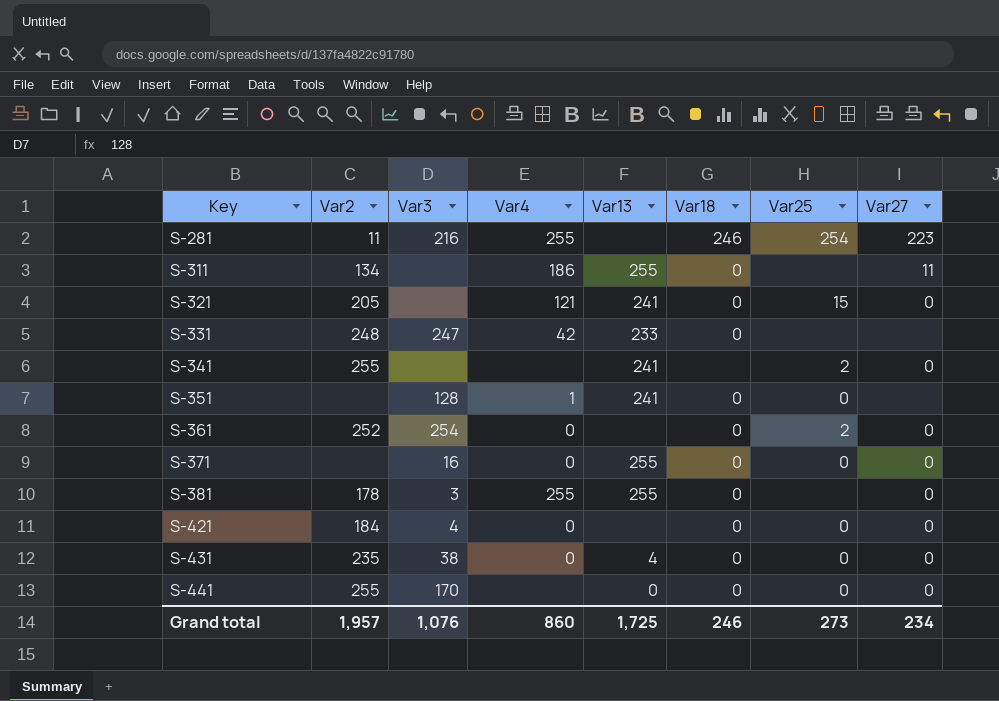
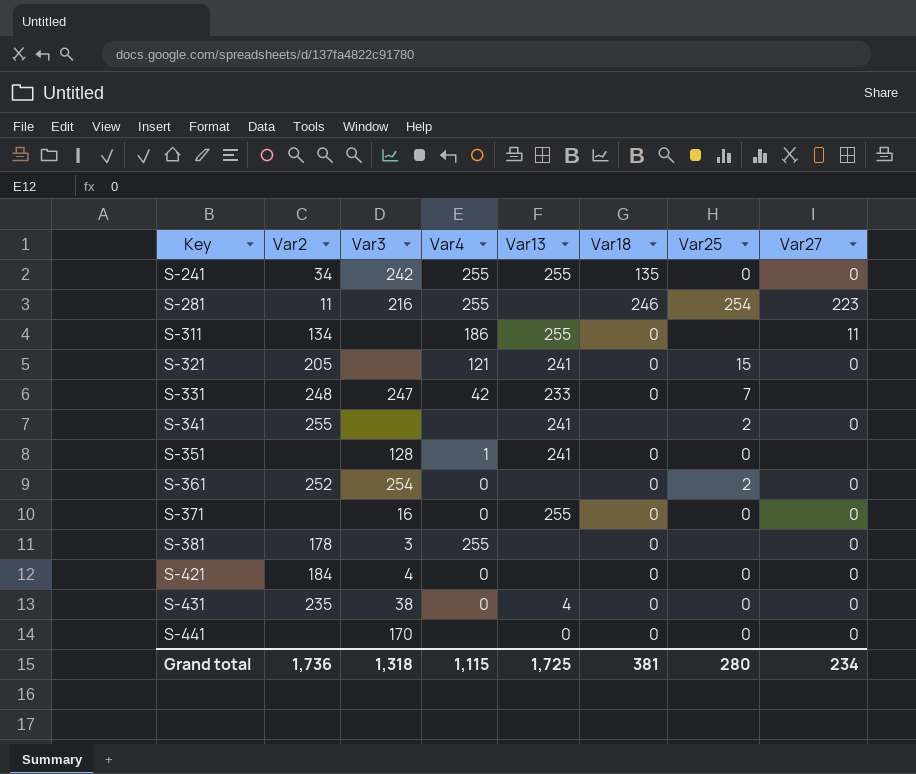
row S-241: none -> 34 | 242 | 255 | 255 | 135 | 0 | 0
S-331 | Var25: none -> 7
S-381 | Var13: 255 -> none
S-441 | Var2: 255 -> none
Grand total | Var2: 1,957 -> 1,736
Grand total | Var3: 1,076 -> 1,318
Grand total | Var4: 860 -> 1,115
Grand total | Var18: 246 -> 381
Grand total | Var25: 273 -> 280

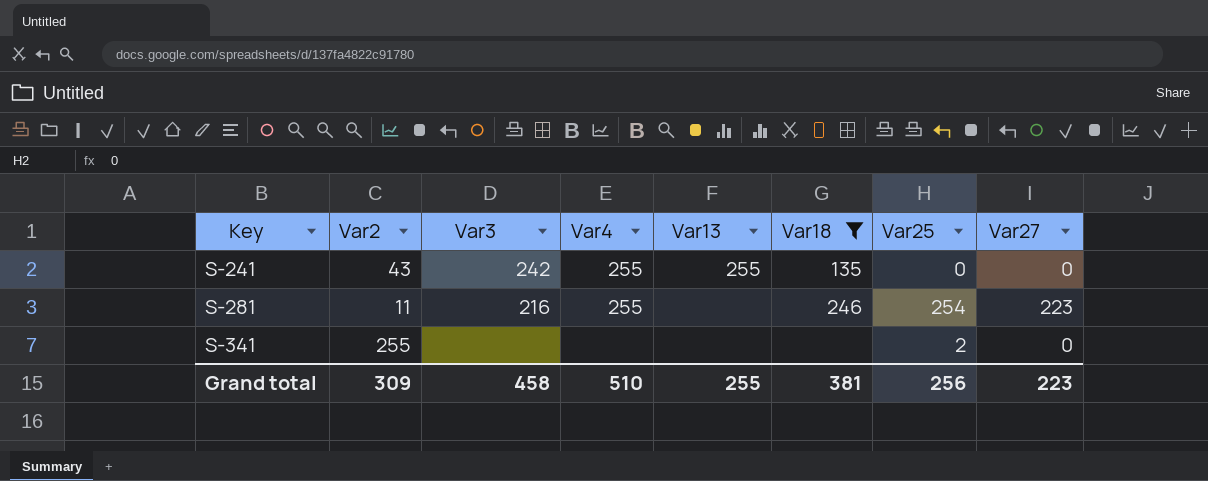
filter: none -> Var18 != 0
S-241 | Var2: 34 -> 43
S-341 | Var13: 241 -> none
Grand total | Var2: 1,736 -> 309
Grand total | Var3: 1,318 -> 458
Grand total | Var4: 1,115 -> 510
Grand total | Var13: 1,725 -> 255
Grand total | Var25: 280 -> 256
Grand total | Var27: 234 -> 223

